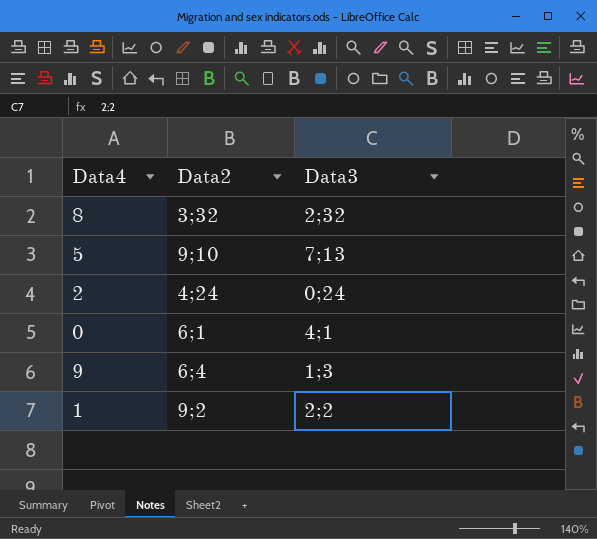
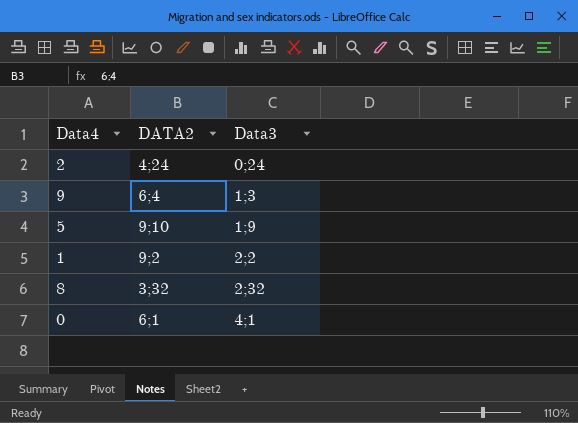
row order: none -> Data3 ascending
column name: Data2 -> DATA2
5 | Data3: 7;13 -> 1;9

